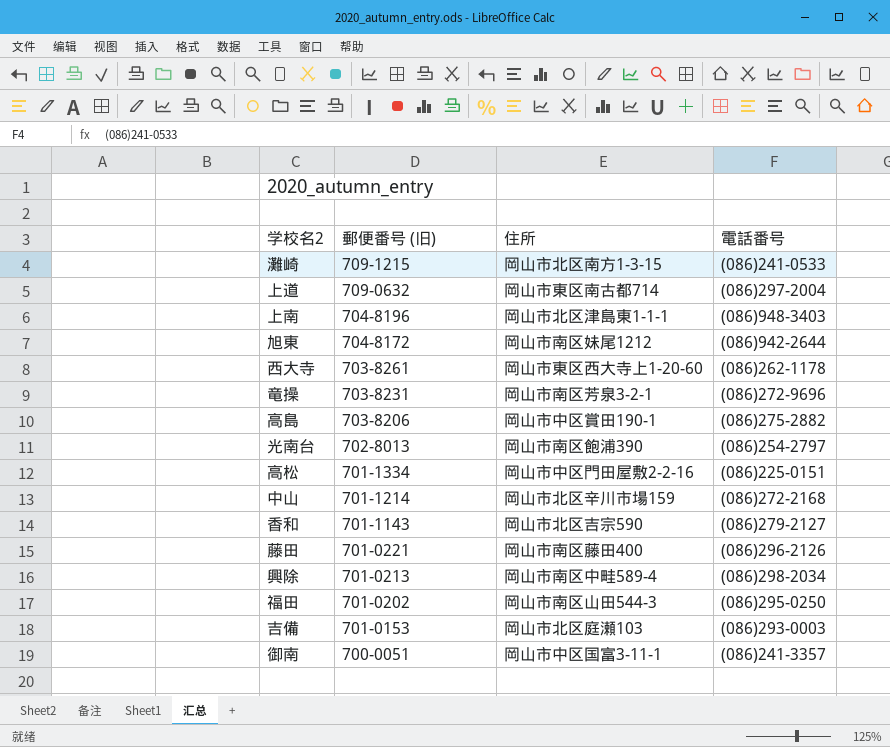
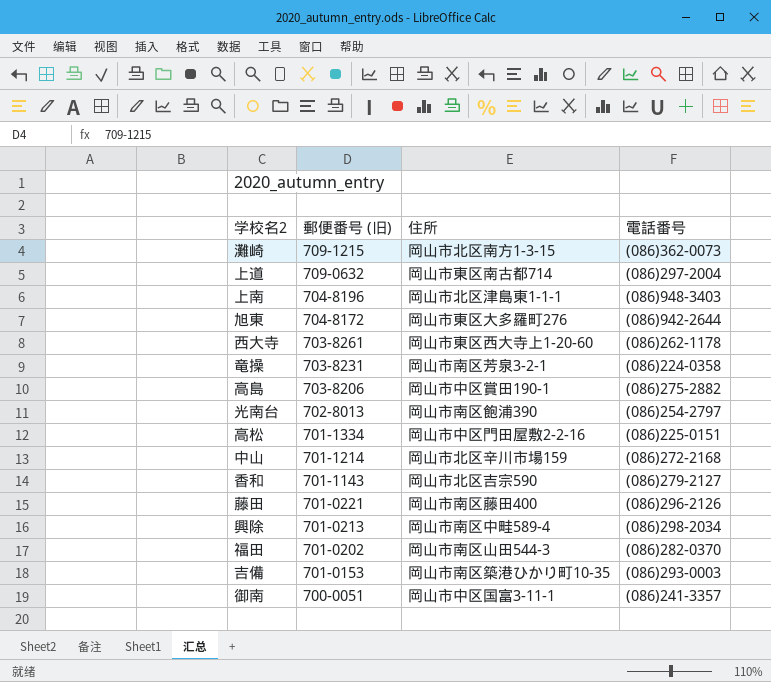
灘崎 | 電話番号: (086)241-0533 -> (086)362-0073
旭東 | 住所: 岡山市南区妹尾1212 -> 岡山市東区大多羅町276
竜操 | 電話番号: (086)272-9696 -> (086)224-0358
福田 | 電話番号: (086)295-0250 -> (086)282-0370
吉備 | 住所: 岡山市北区庭瀬103 -> 岡山市南区築港ひかり町10-35

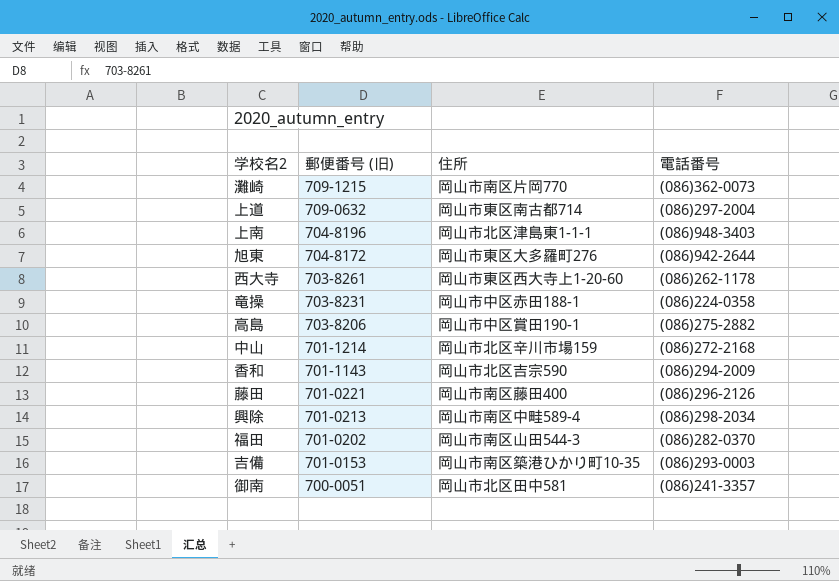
row 光南台: 702-8013 | 岡山市南区飽浦390 | (086)254-2797 -> none
row 高松: 701-1334 | 岡山市中区門田屋敷2-2-16 | (086)225-0151 -> none
灘崎 | 住所: 岡山市北区南方1-3-15 -> 岡山市南区片岡770
竜操 | 住所: 岡山市南区芳泉3-2-1 -> 岡山市中区赤田188-1
香和 | 電話番号: (086)279-2127 -> (086)294-2009
御南 | 住所: 岡山市中区国富3-11-1 -> 岡山市北区田中581

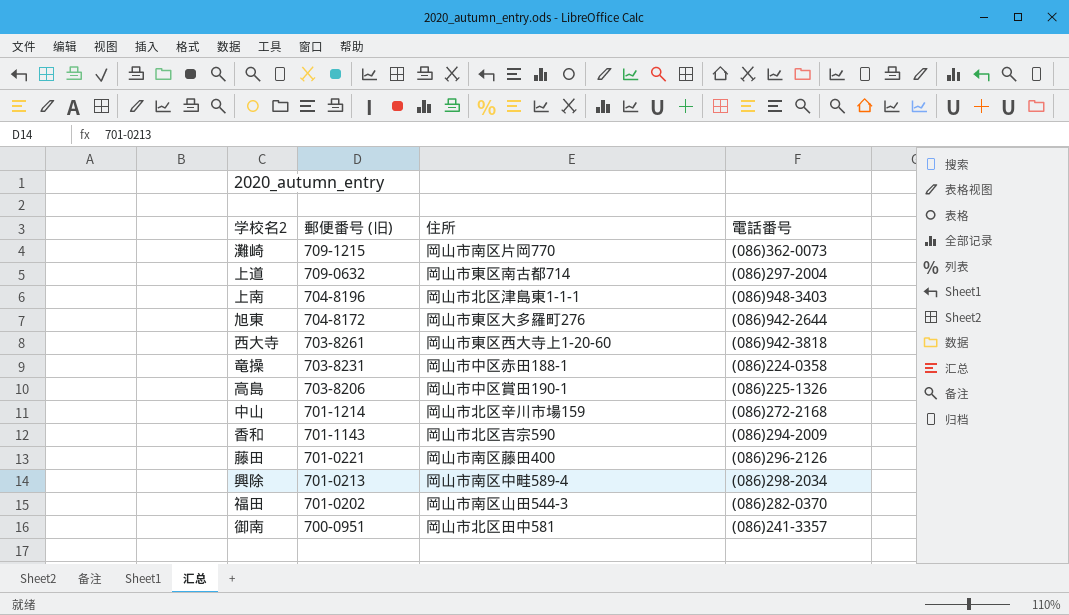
row 吉備: 701-0153 | 岡山市南区築港ひかり町10-35 | (086)293-0003 -> none
西大寺 | 電話番号: (086)262-1178 -> (086)942-3818
高島 | 電話番号: (086)275-2882 -> (086)225-1326
御南 | 郵便番号 (旧): 700-0051 -> 700-0951

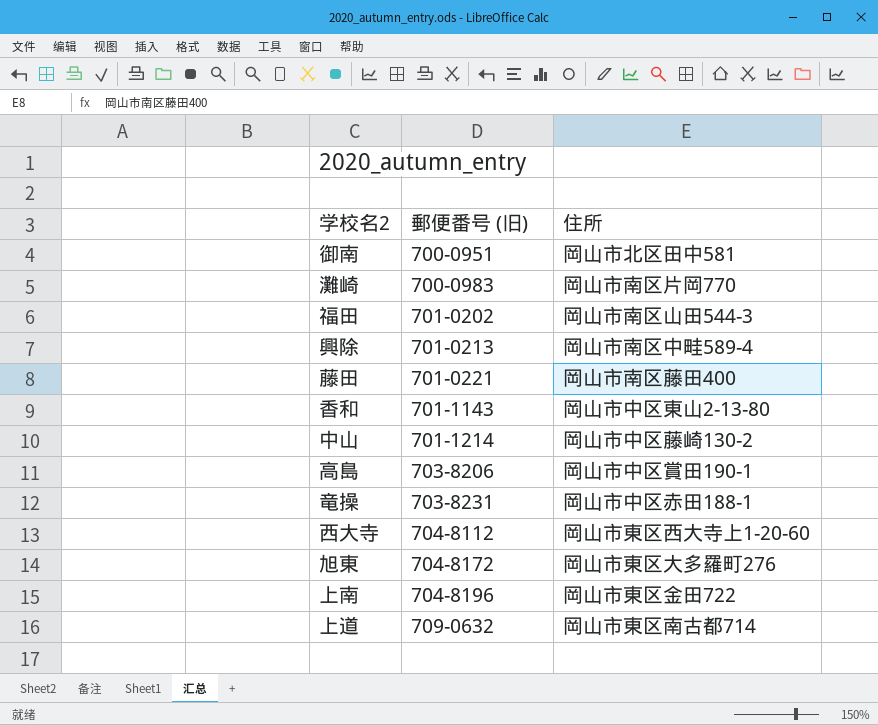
row order: 郵便番号 (旧) descending -> 郵便番号 (旧) ascending
column 電話番号 | position: 4 -> none
灘崎 | 郵便番号 (旧): 709-1215 -> 700-0983
香和 | 住所: 岡山市北区吉宗590 -> 岡山市中区東山2-13-80
中山 | 住所: 岡山市北区辛川市場159 -> 岡山市中区藤崎130-2
西大寺 | 郵便番号 (旧): 703-8261 -> 704-8112
上南 | 住所: 岡山市北区津島東1-1-1 -> 岡山市東区金田722

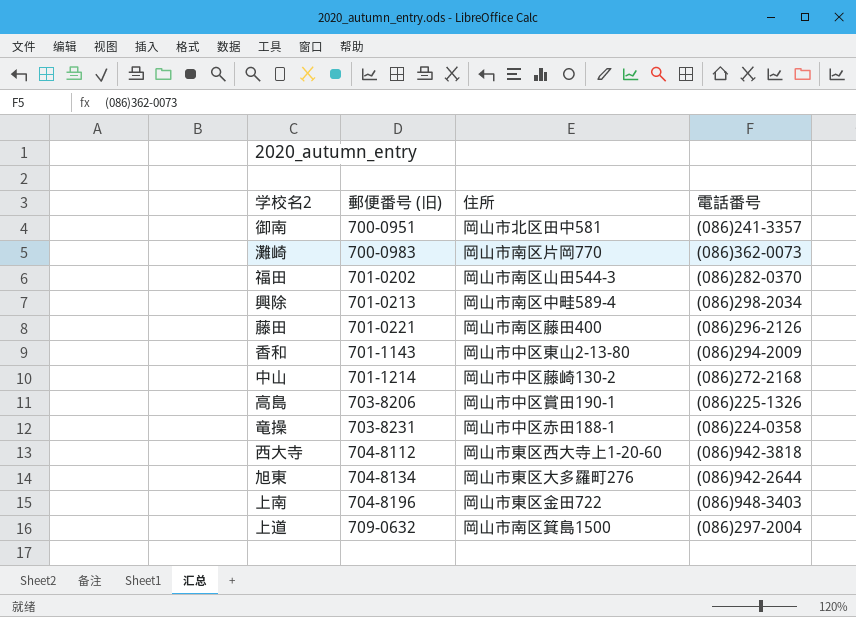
column 電話番号 | position: none -> 4
旭東 | 郵便番号 (旧): 704-8172 -> 704-8134
上道 | 住所: 岡山市東区南古都714 -> 岡山市南区箕島1500

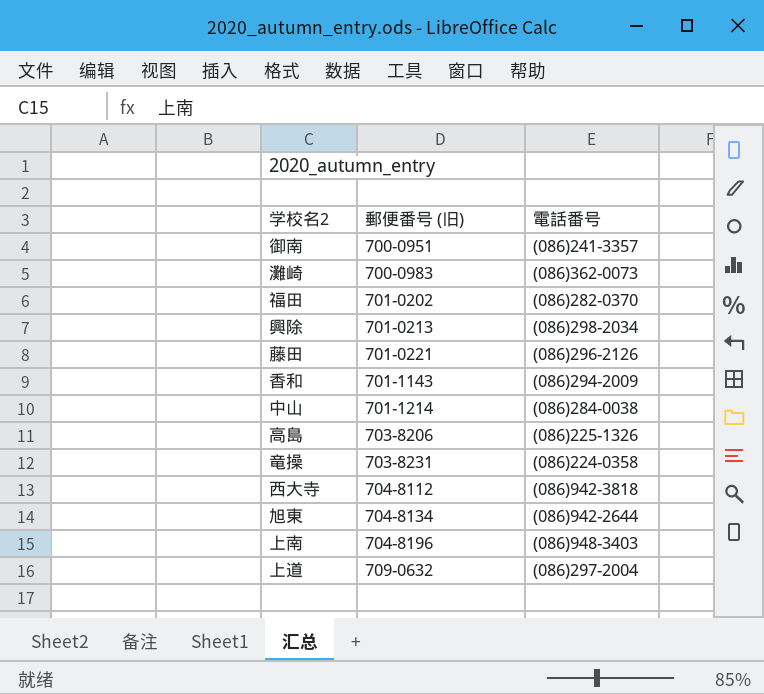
column 住所 | position: 3 -> none
中山 | 電話番号: (086)272-2168 -> (086)284-0038

